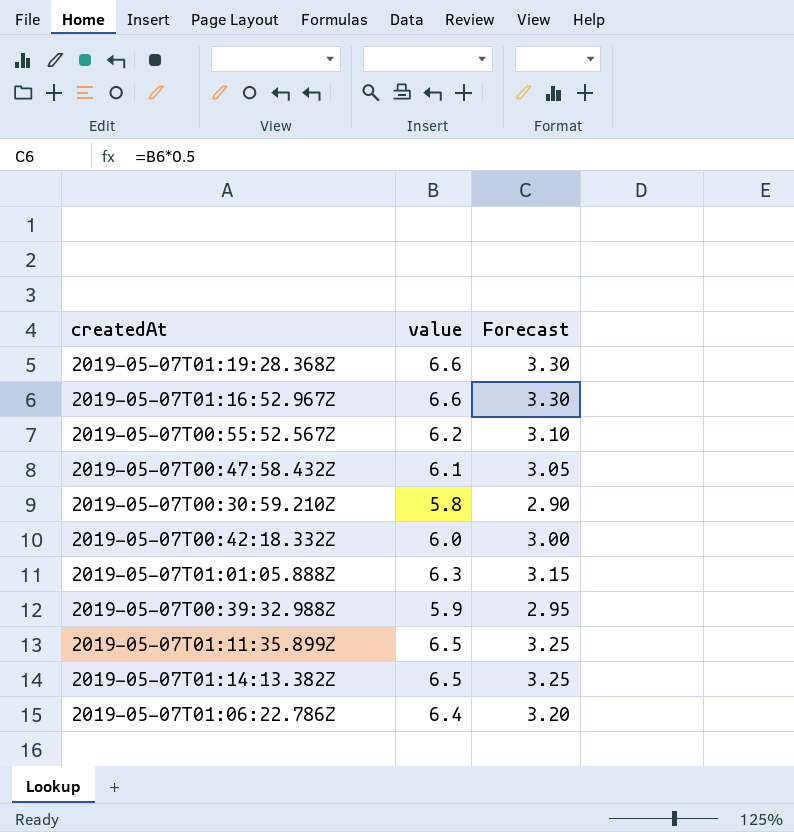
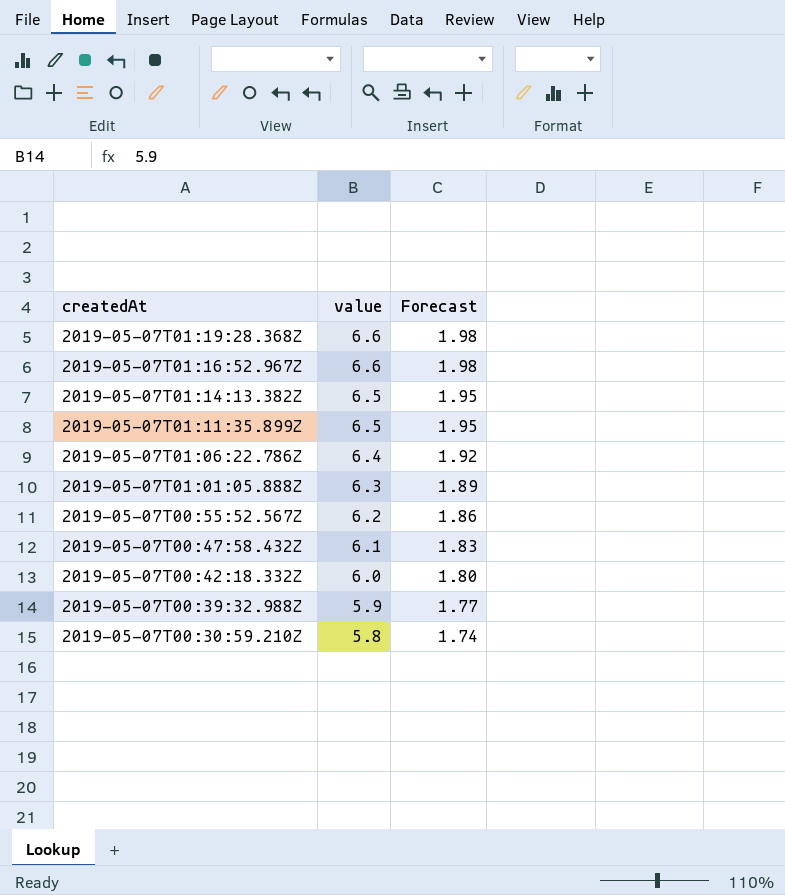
row order: none -> createdAt descending
column Forecast | formula: [value] * 0.5 -> [value] * 0.3

